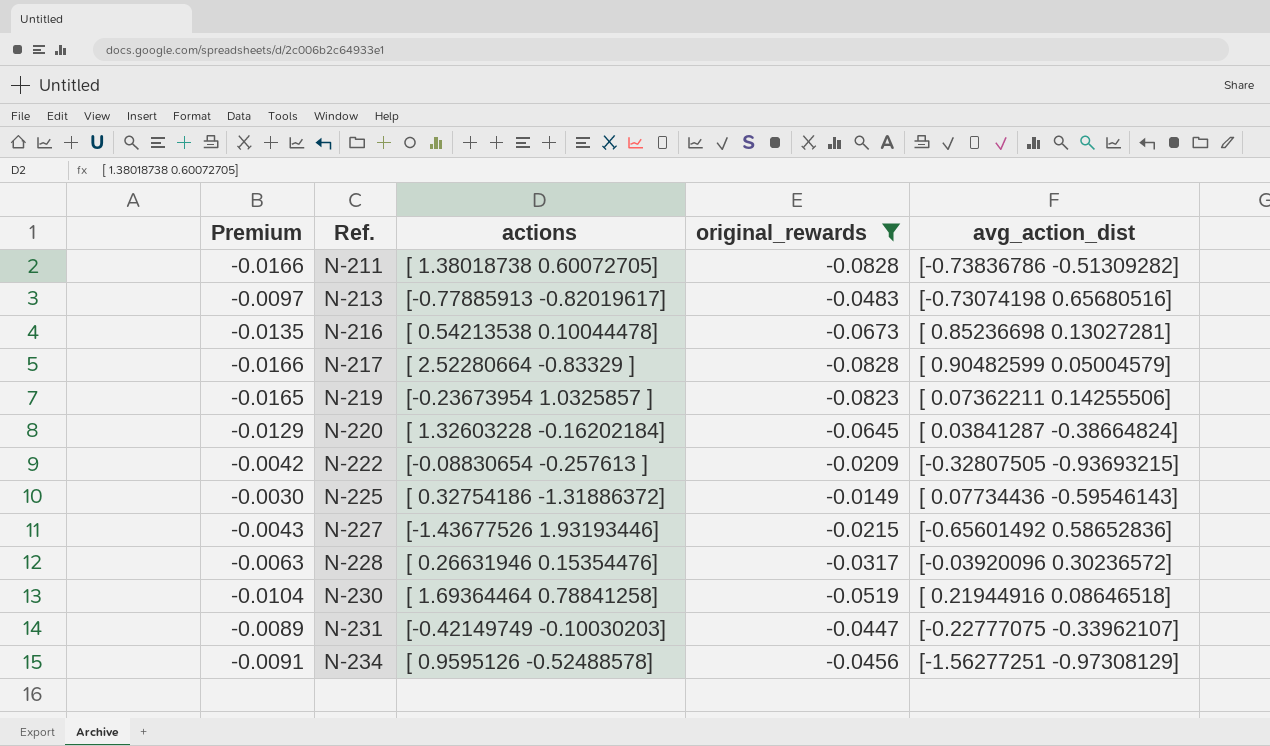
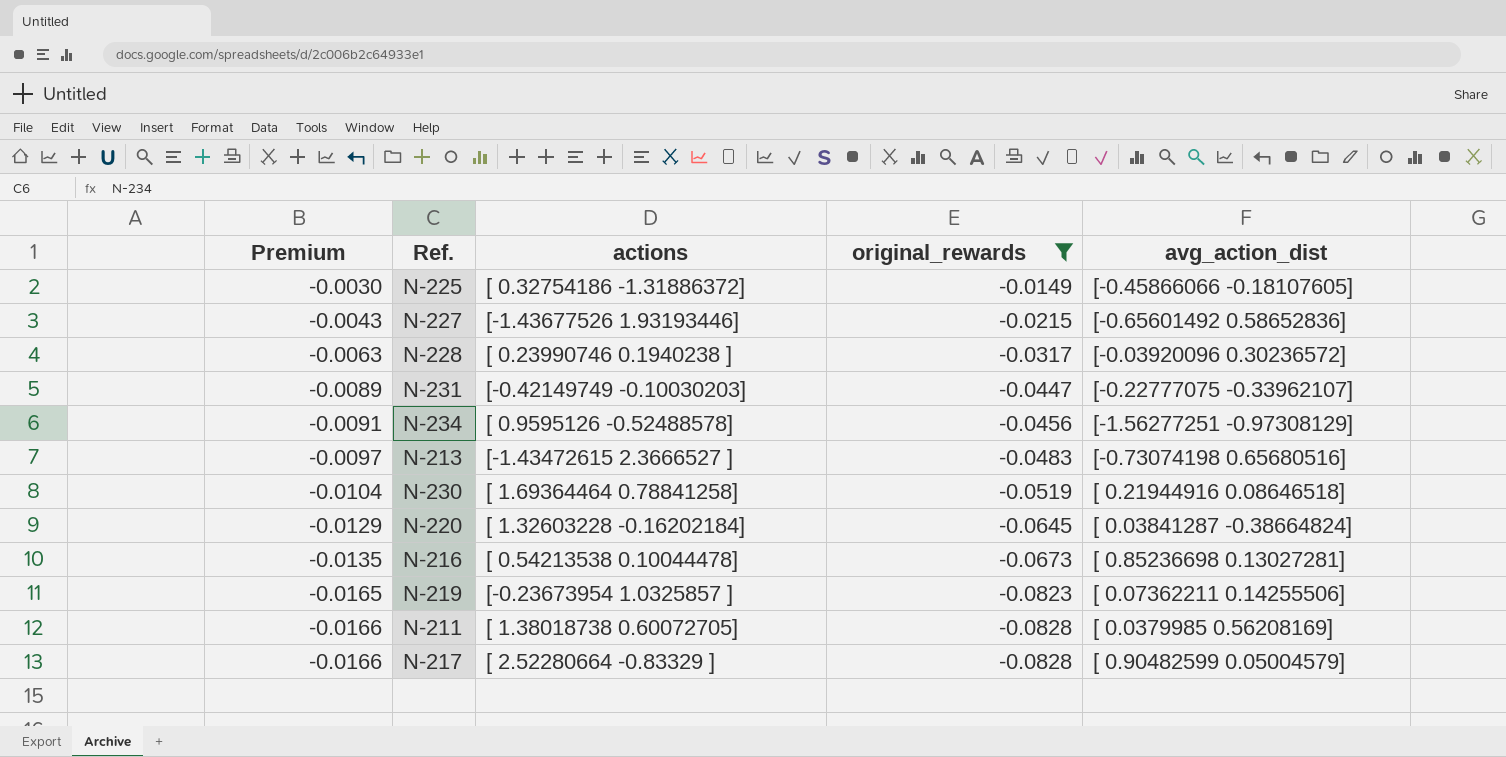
row order: Ref. ascending -> Premium descending
row N-222: -0.0042 | [-0.08830654 -0.257613 ] | -0.0209 | [-0.32807505 -0.93693215] -> none
N-225 | avg_action_dist: [ 0.07734436 -0.59546143] -> [-0.45866066 -0.18107605]
N-228 | actions: [ 0.26631946 0.15354476] -> [ 0.23990746 0.1940238 ]
N-213 | actions: [-0.77885913 -0.82019617] -> [-1.43472615 2.3666527 ]
N-211 | avg_action_dist: [-0.73836786 -0.51309282] -> [ 0.0379985 0.56208169]

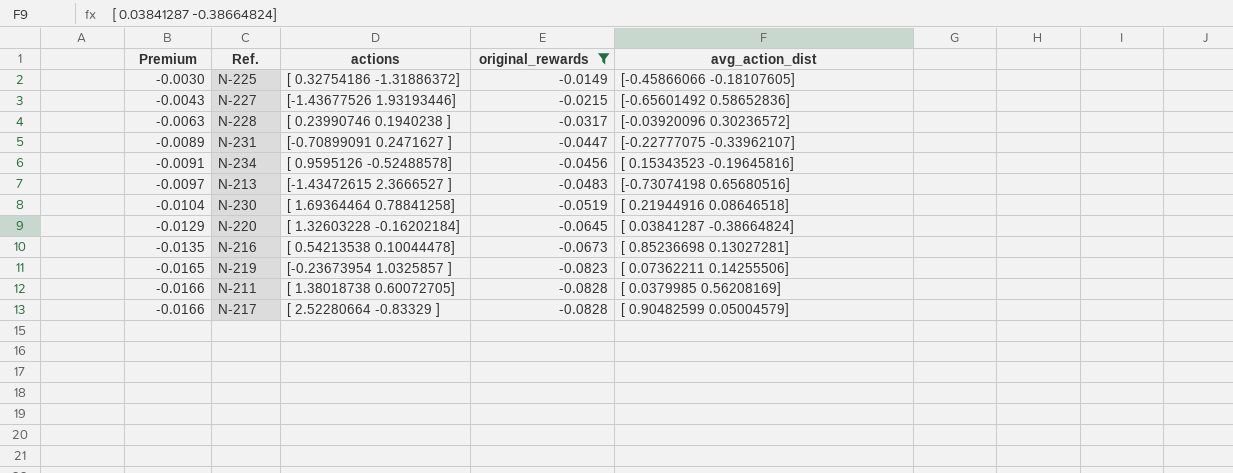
N-231 | actions: [-0.42149749 -0.10030203] -> [-0.70899091 0.2471627 ]
N-234 | avg_action_dist: [-1.56277251 -0.97308129] -> [ 0.15343523 -0.19645816]

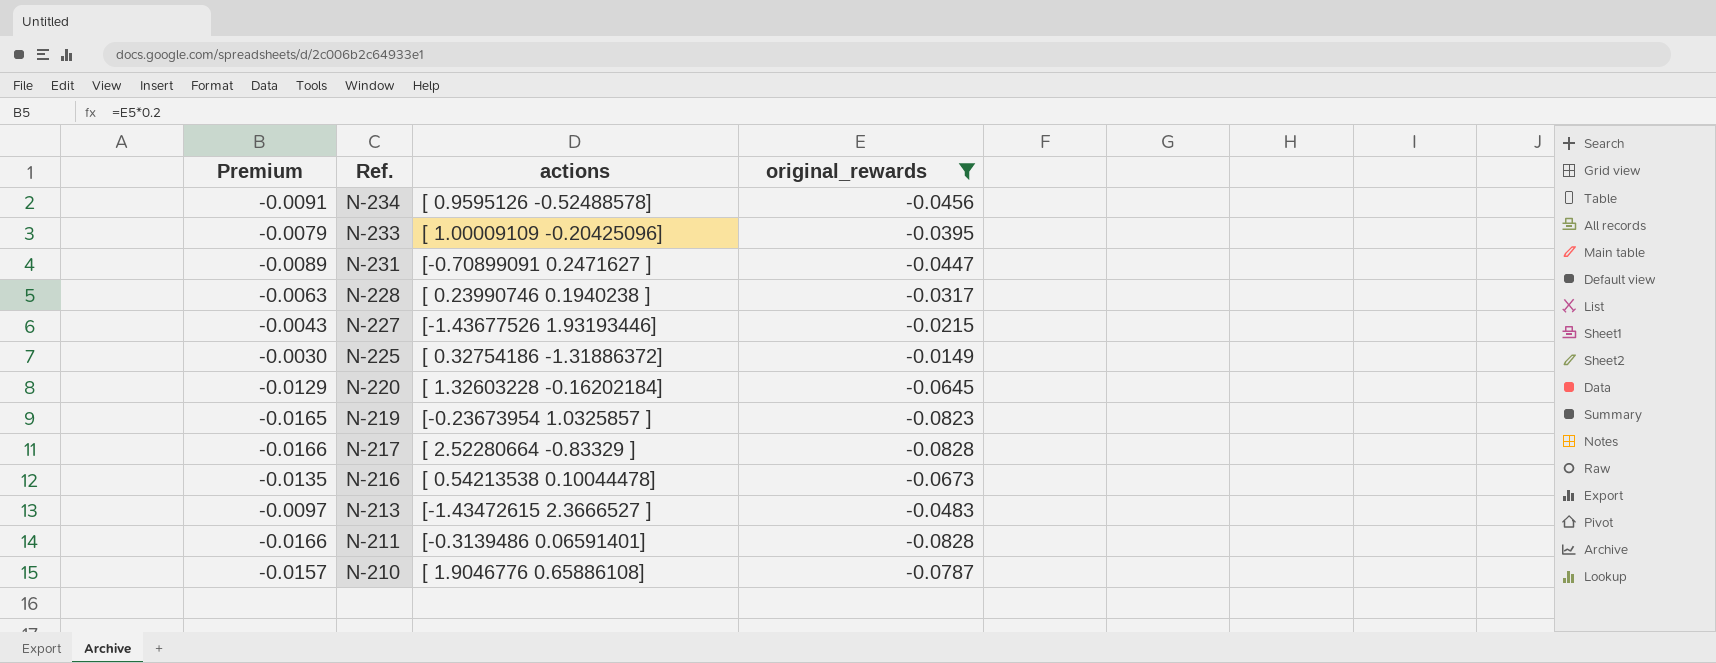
row order: Premium descending -> Ref. descending
column avg_action_dist | position: 5 -> none
row N-230: -0.0104 | [ 1.69364464 0.78841258] | -0.0519 | [ 0.21944916 0.08646518] -> none
row N-233: none -> -0.0079 | [ 1.00009109 -0.20425096] | -0.0395
N-211 | actions: [ 1.38018738 0.60072705] -> [-0.3139486 0.06591401]
row N-210: none -> -0.0157 | [ 1.9046776 0.65886108] | -0.0787

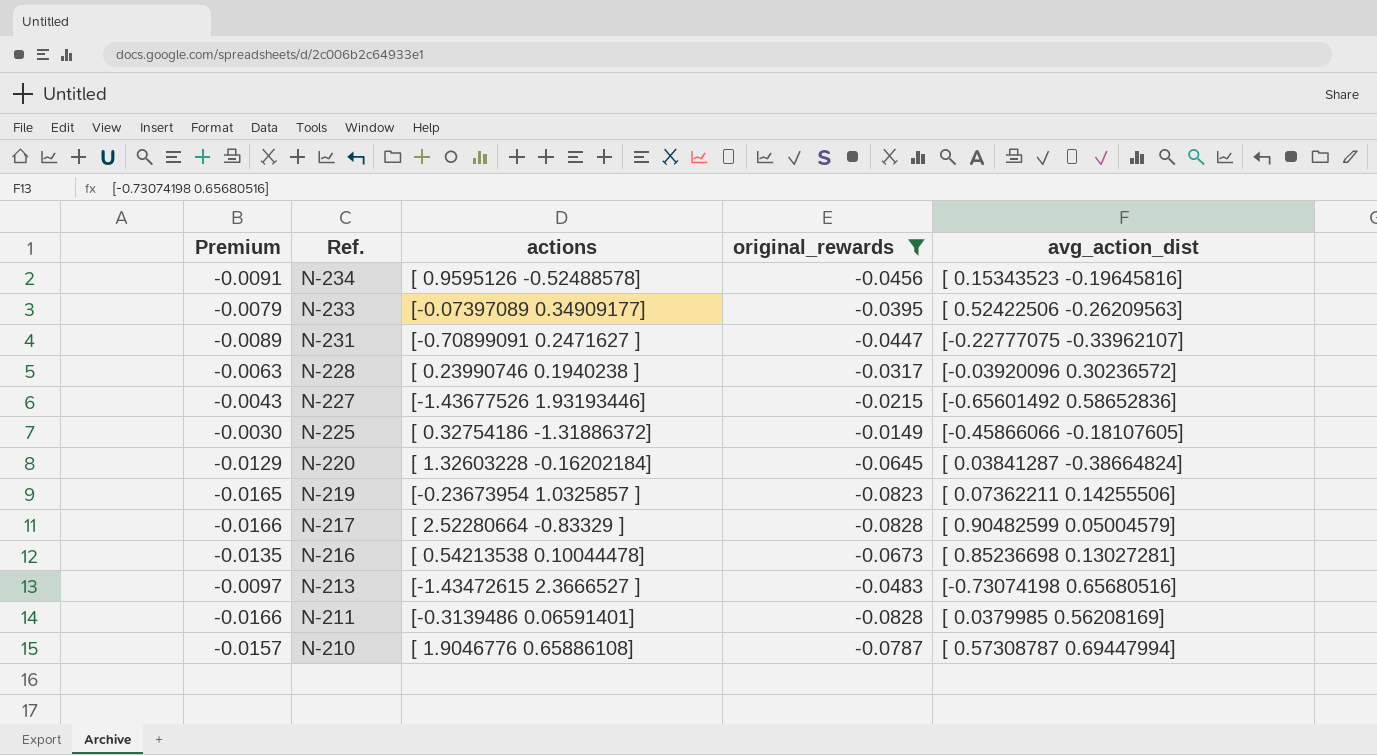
column avg_action_dist | position: none -> 5
N-233 | actions: [ 1.00009109 -0.20425096] -> [-0.07397089 0.34909177]

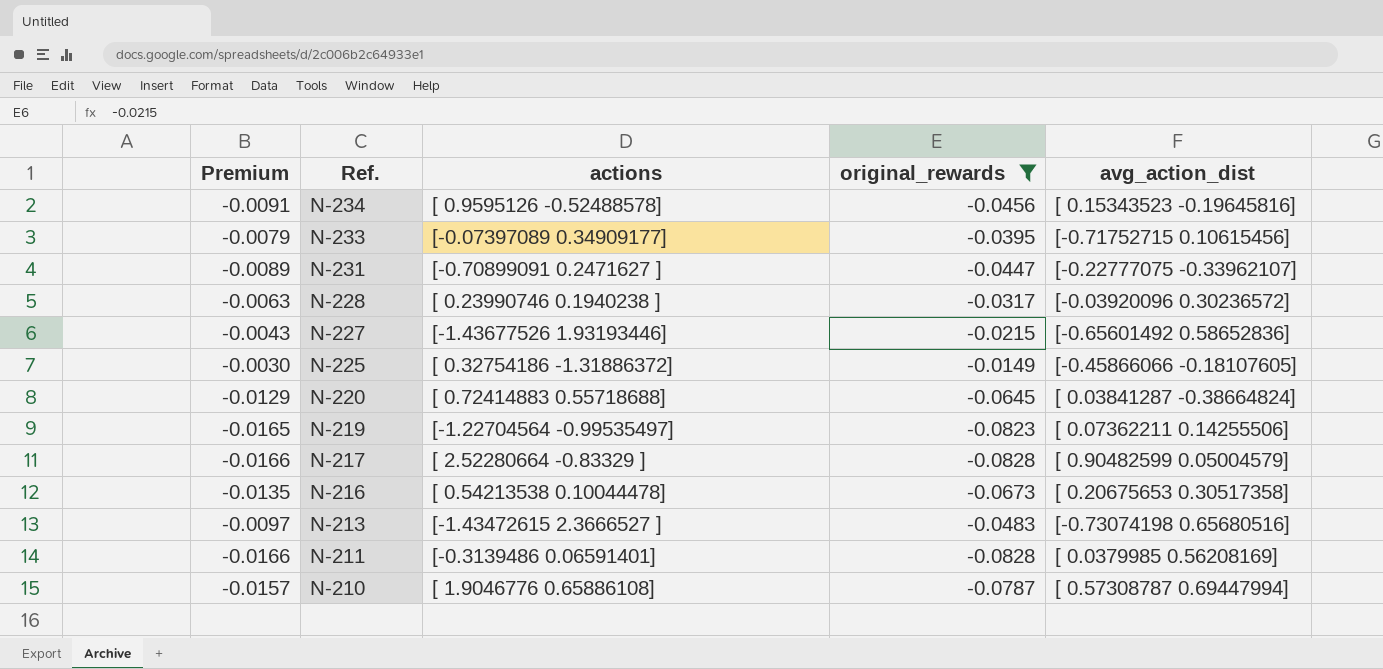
N-233 | avg_action_dist: [ 0.52422506 -0.26209563] -> [-0.71752715 0.10615456]
N-220 | actions: [ 1.32603228 -0.16202184] -> [ 0.72414883 0.55718688]
N-219 | actions: [-0.23673954 1.0325857 ] -> [-1.22704564 -0.99535497]
N-216 | avg_action_dist: [ 0.85236698 0.13027281] -> [ 0.20675653 0.30517358]

